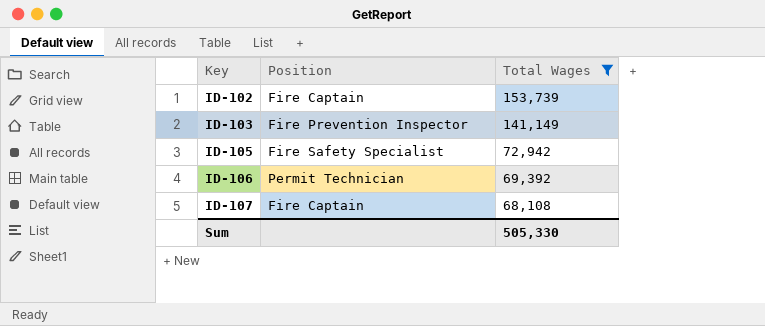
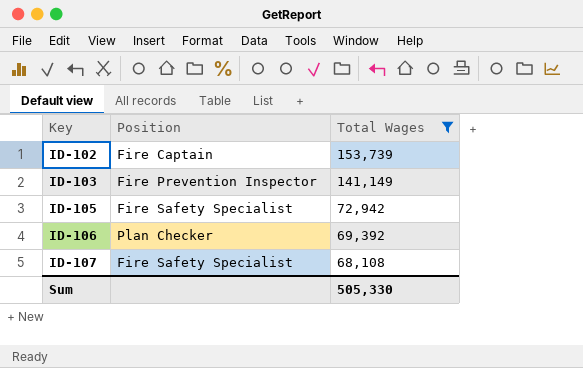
ID-106 | Position: Permit Technician -> Plan Checker
ID-107 | Position: Fire Captain -> Fire Safety Specialist

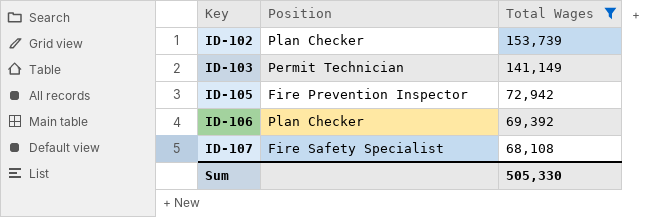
ID-102 | Position: Fire Captain -> Plan Checker
ID-103 | Position: Fire Prevention Inspector -> Permit Technician
ID-105 | Position: Fire Safety Specialist -> Fire Prevention Inspector

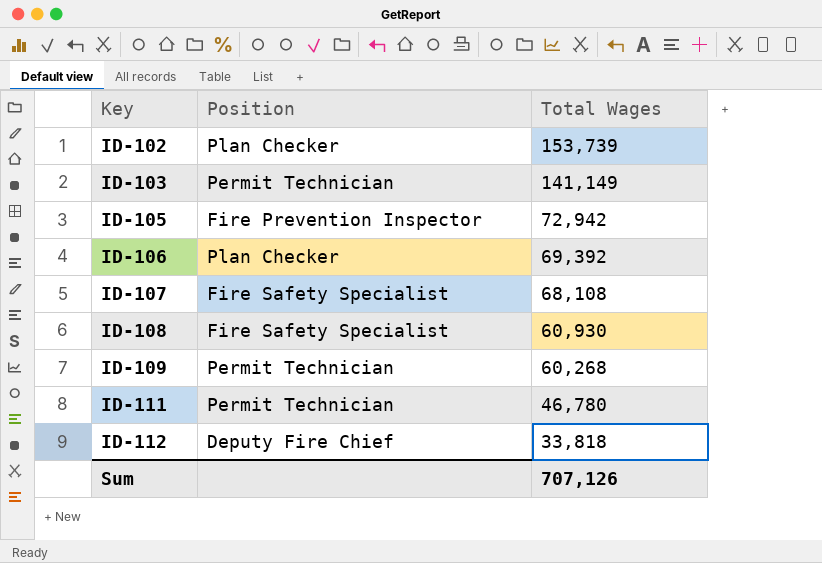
filter: Total Wages >= 68,108 -> none
Sum | Total Wages: 505,330 -> 707,126

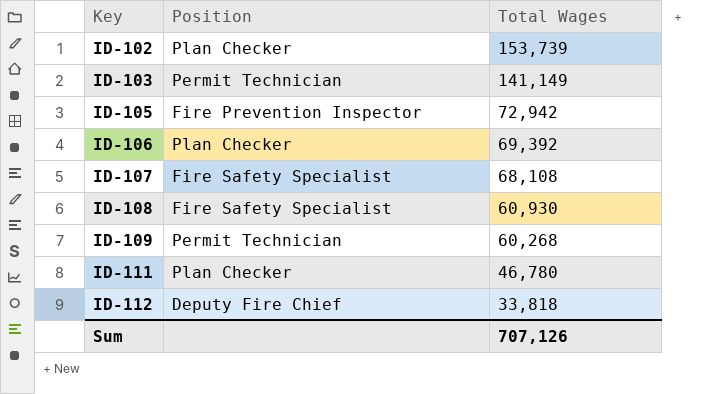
ID-111 | Position: Permit Technician -> Plan Checker

